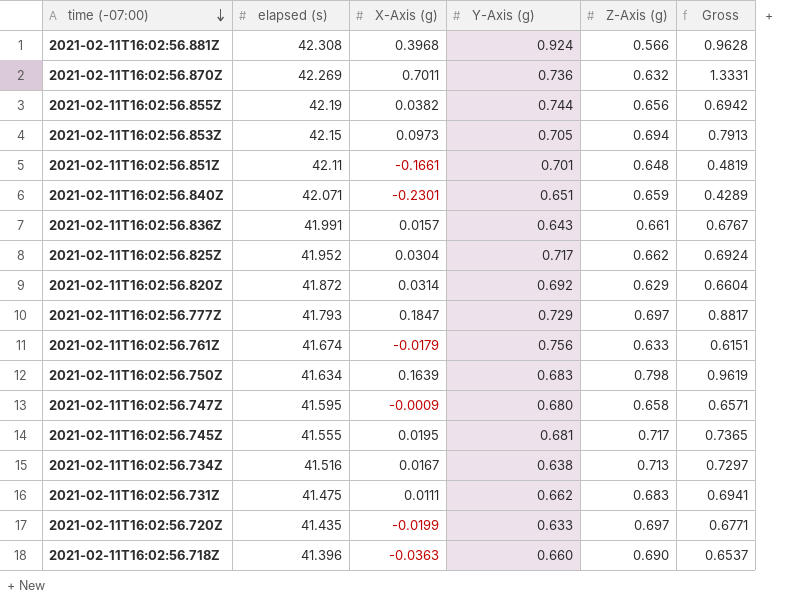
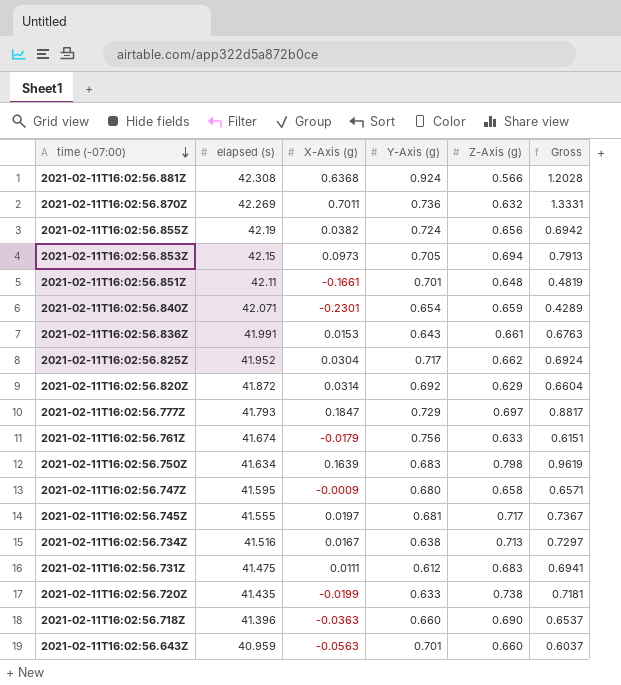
2021-02-11T16:02:56.881Z | X-Axis (g): 0.3968 -> 0.6368
2021-02-11T16:02:56.881Z | Gross: 0.9628 -> 1.2028
2021-02-11T16:02:56.855Z | Y-Axis (g): 0.744 -> 0.724
2021-02-11T16:02:56.840Z | Y-Axis (g): 0.651 -> 0.654
2021-02-11T16:02:56.836Z | X-Axis (g): 0.0157 -> 0.0153
2021-02-11T16:02:56.836Z | Gross: 0.6767 -> 0.6763
2021-02-11T16:02:56.745Z | X-Axis (g): 0.0195 -> 0.0197
2021-02-11T16:02:56.745Z | Gross: 0.7365 -> 0.7367
2021-02-11T16:02:56.731Z | Y-Axis (g): 0.662 -> 0.612
2021-02-11T16:02:56.720Z | Z-Axis (g): 0.697 -> 0.738
2021-02-11T16:02:56.720Z | Gross: 0.6771 -> 0.7181
row 2021-02-11T16:02:56.643Z: none -> 40.959 | -0.0563 | 0.701 | 0.660 | 0.6037

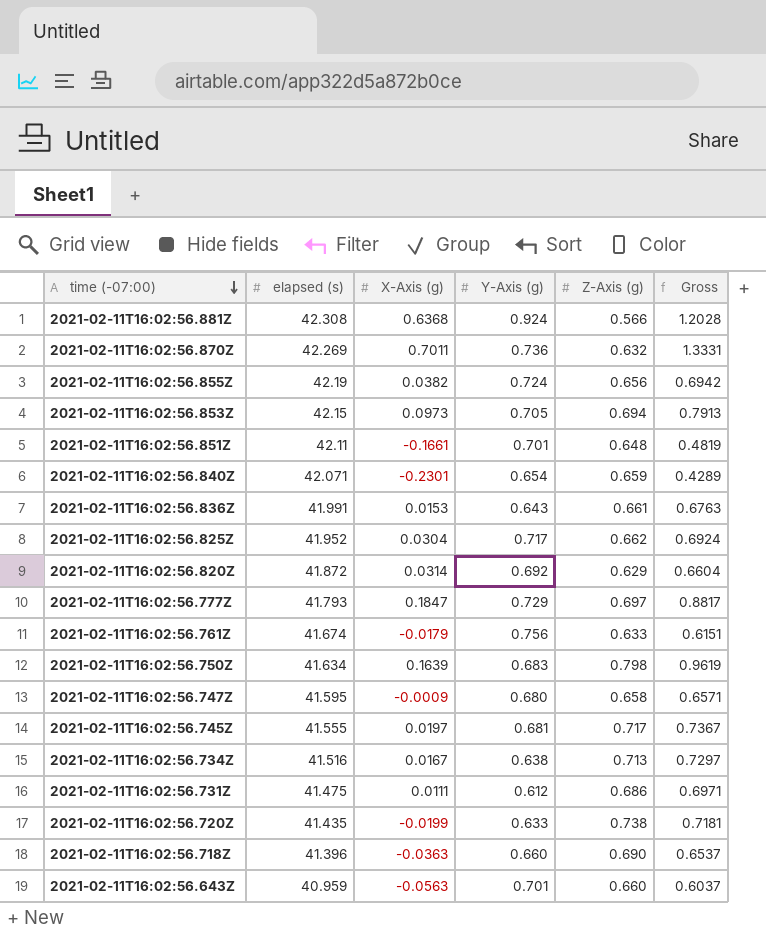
2021-02-11T16:02:56.731Z | Z-Axis (g): 0.683 -> 0.686
2021-02-11T16:02:56.731Z | Gross: 0.6941 -> 0.6971

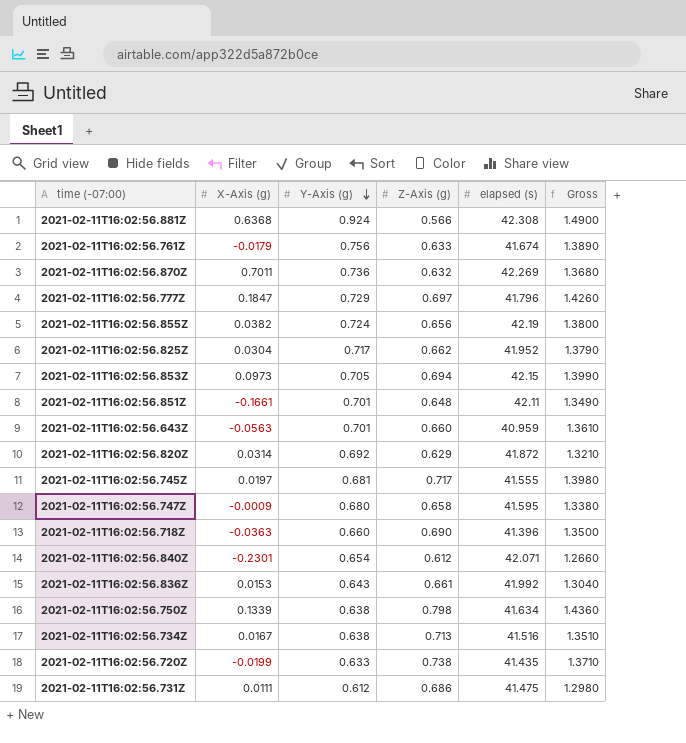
row order: time (-07:00) descending -> Y-Axis (g) descending
column elapsed (s) | position: 2 -> 5
column Gross | formula: [X-Axis (g)] + [Z-Axis (g)] -> [Y-Axis (g)] + [Z-Axis (g)]
2021-02-11T16:02:56.777Z | elapsed (s): 41.793 -> 41.796
2021-02-11T16:02:56.840Z | Z-Axis (g): 0.659 -> 0.612
2021-02-11T16:02:56.836Z | elapsed (s): 41.991 -> 41.992
2021-02-11T16:02:56.750Z | X-Axis (g): 0.1639 -> 0.1339
2021-02-11T16:02:56.750Z | Y-Axis (g): 0.683 -> 0.638

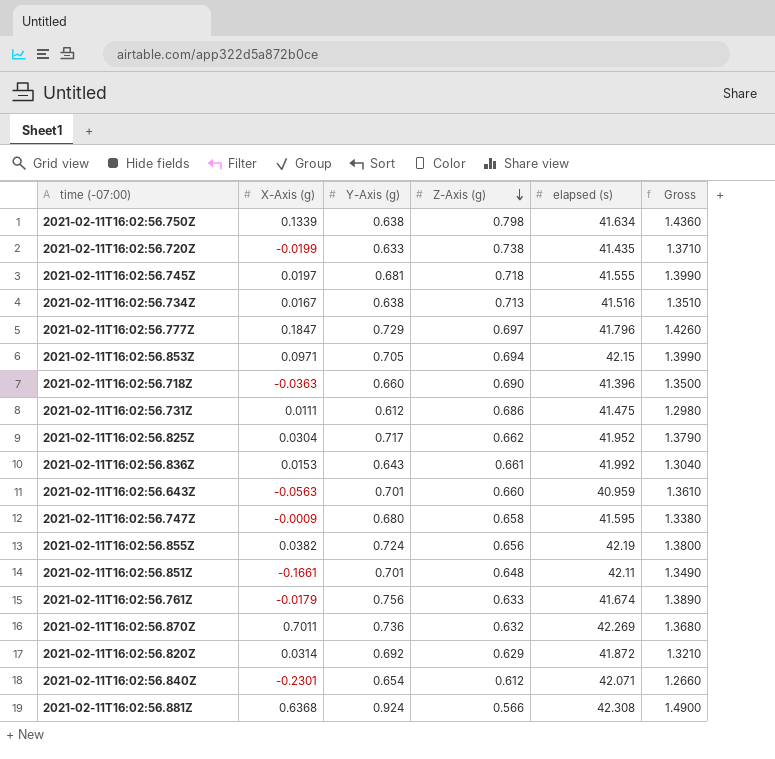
row order: Y-Axis (g) descending -> Z-Axis (g) descending
2021-02-11T16:02:56.745Z | Z-Axis (g): 0.717 -> 0.718
2021-02-11T16:02:56.745Z | Gross: 1.3980 -> 1.3990
2021-02-11T16:02:56.853Z | X-Axis (g): 0.0973 -> 0.0971

